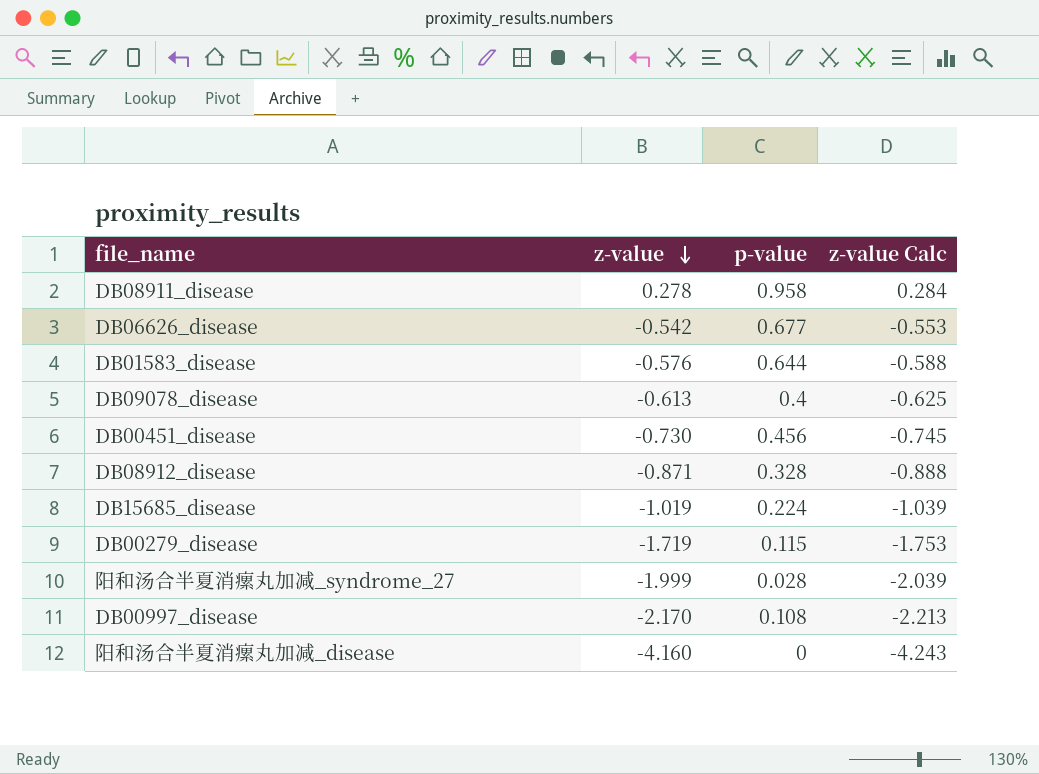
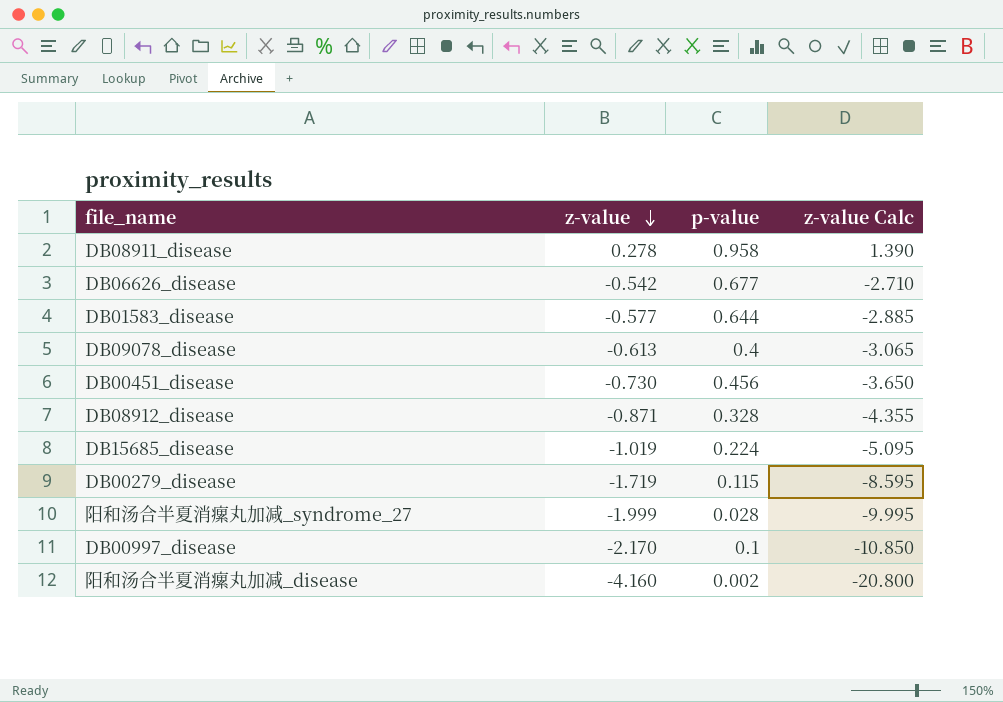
column z-value Calc | formula: [z-value] * 1.02 -> [z-value] * 5
DB01583_disease | z-value: -0.576 -> -0.577
DB00997_disease | p-value: 0.108 -> 0.1
阳和汤合半夏消瘰丸加减_disease | p-value: 0 -> 0.002

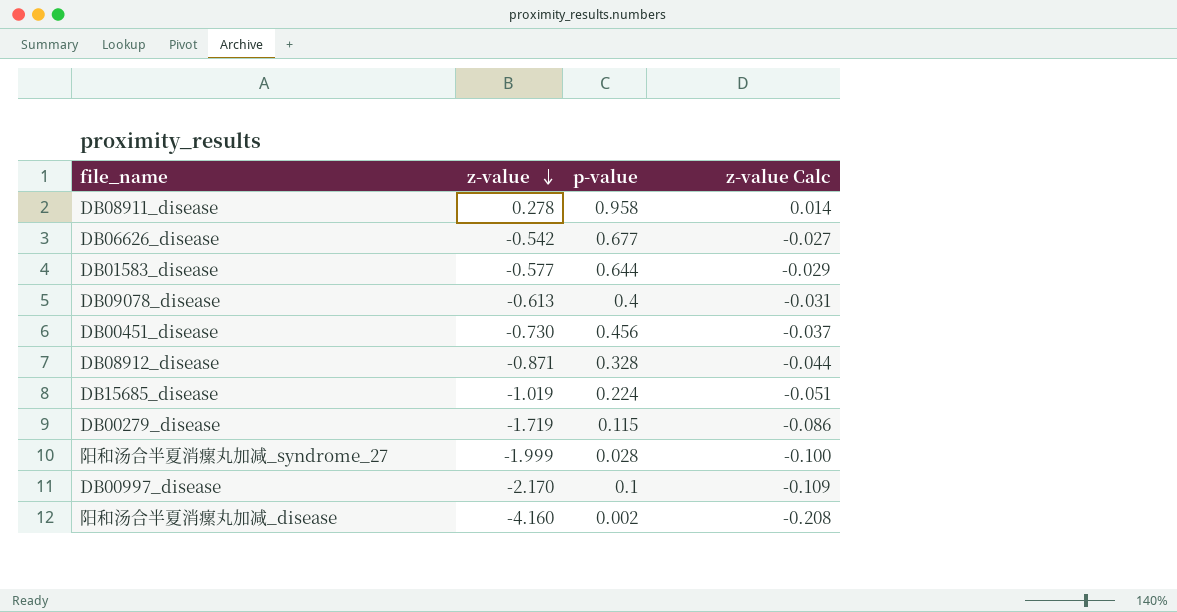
column z-value Calc | formula: [z-value] * 5 -> [z-value] * 0.05

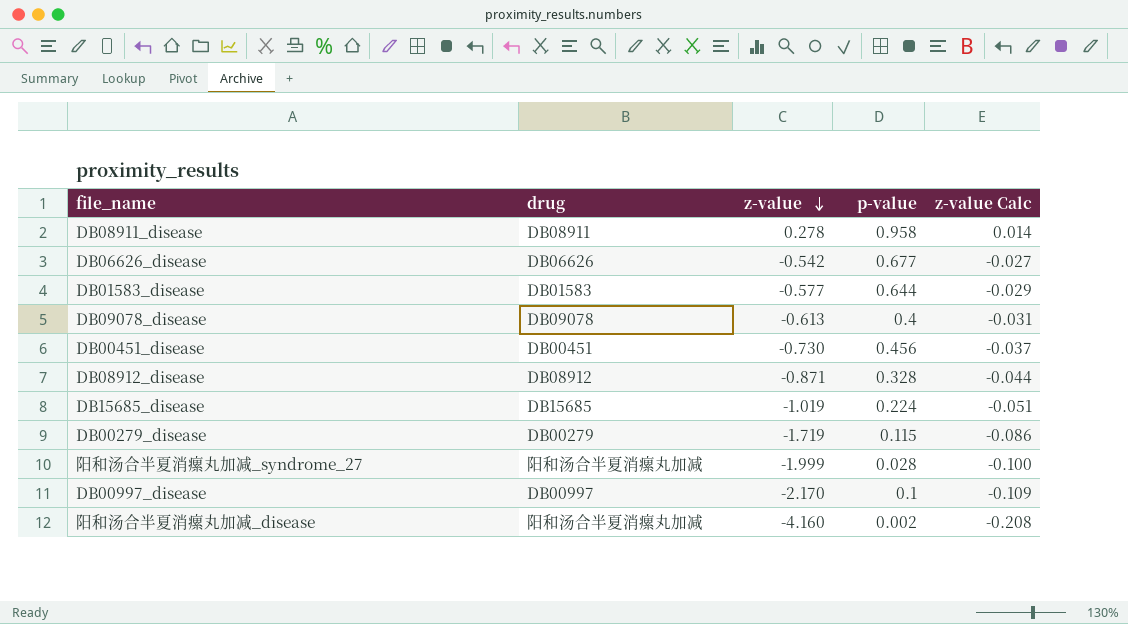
column drug | position: none -> 2

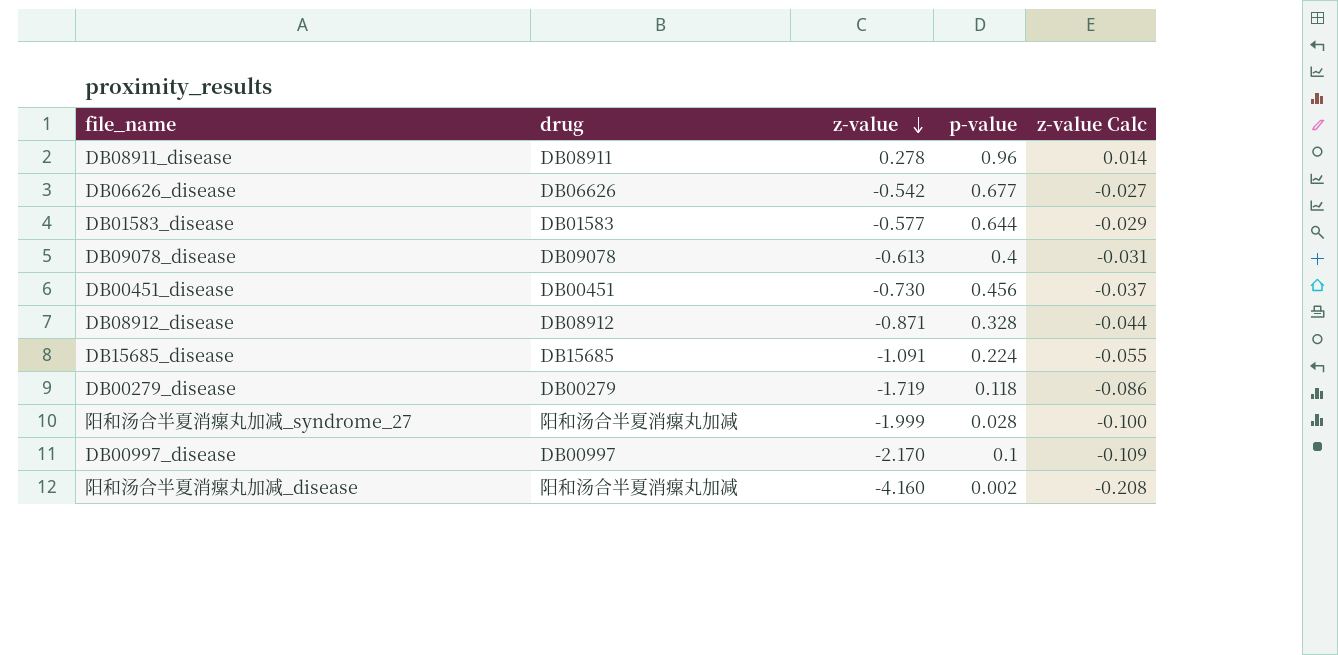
DB08911_disease | p-value: 0.958 -> 0.96
DB15685_disease | z-value: -1.019 -> -1.091
DB15685_disease | z-value Calc: -0.051 -> -0.055
DB00279_disease | p-value: 0.115 -> 0.118

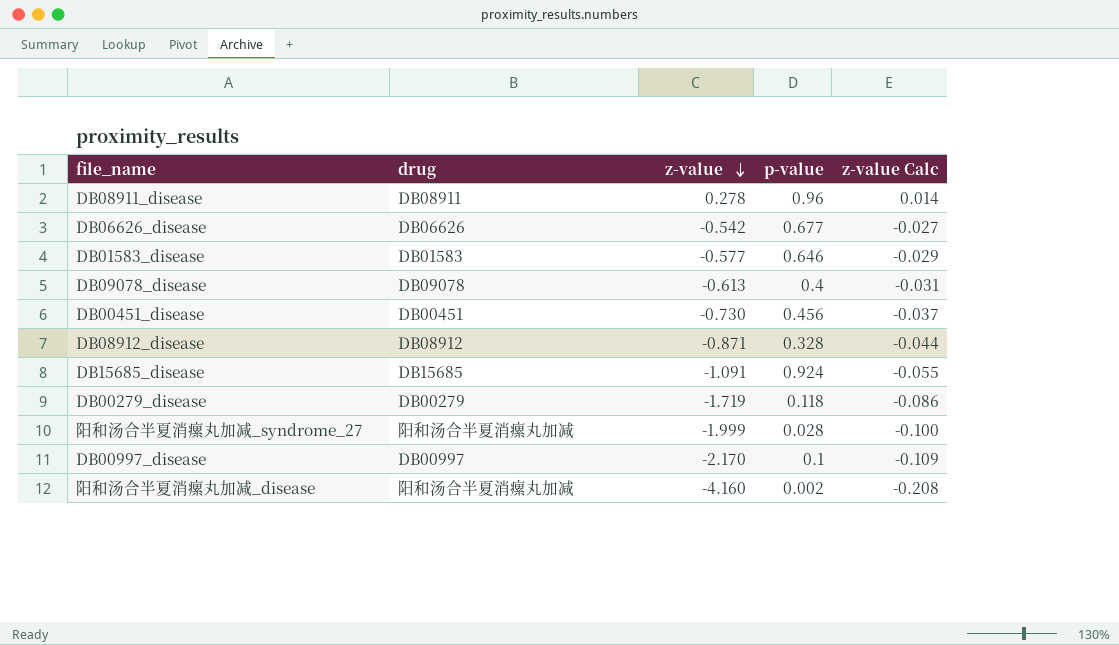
DB01583_disease | p-value: 0.644 -> 0.646
DB15685_disease | p-value: 0.224 -> 0.924

